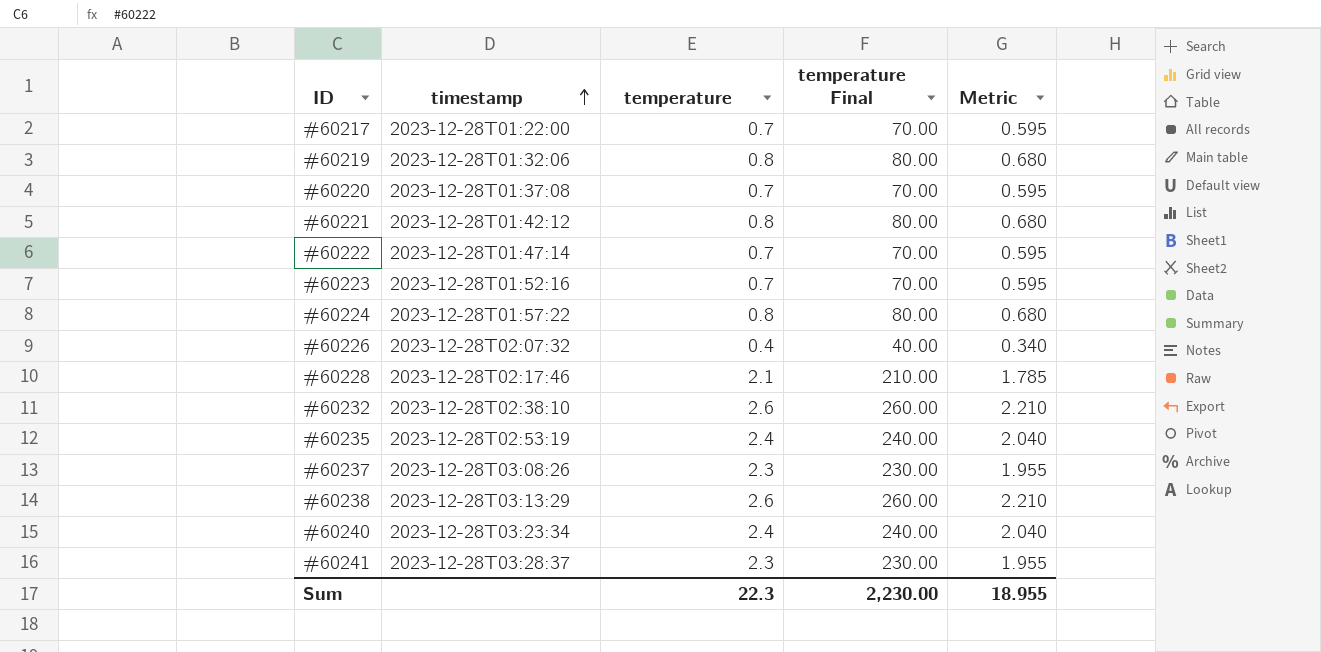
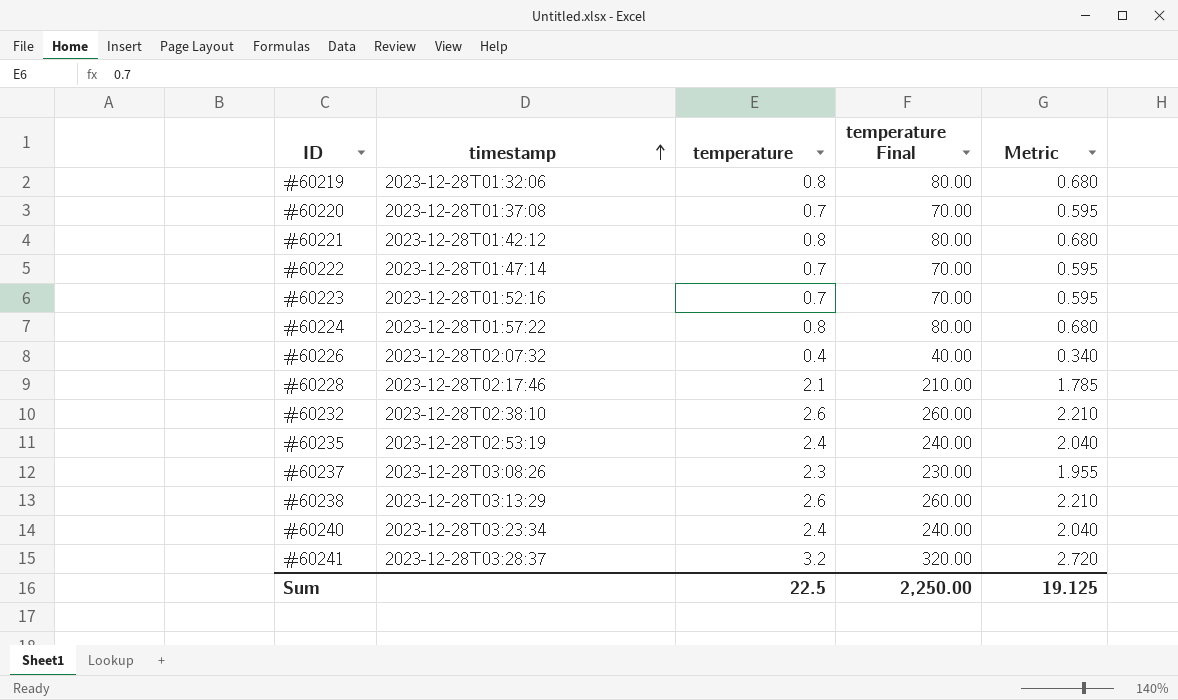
row #60217: 2023-12-28T01:22:00 | 0.7 | 70.00 | 0.595 -> none
#60241 | temperature: 2.3 -> 3.2
#60241 | temperature Final: 230.00 -> 320.00
#60241 | Metric: 1.955 -> 2.720
Sum | temperature: 22.3 -> 22.5
Sum | temperature Final: 2,230.00 -> 2,250.00
Sum | Metric: 18.955 -> 19.125

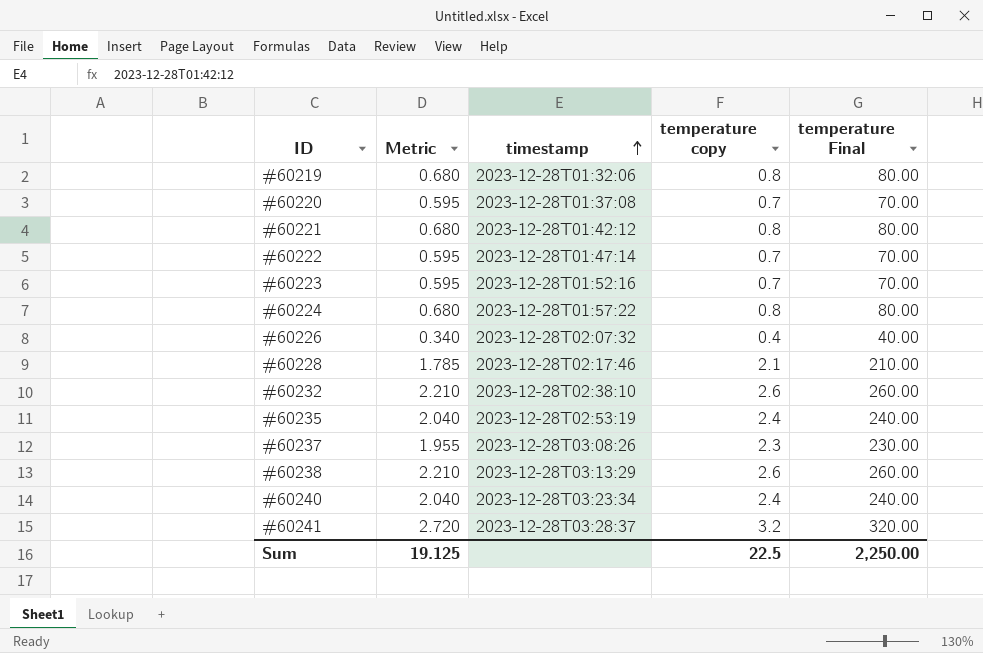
column Metric | position: 5 -> 2
column name: temperature -> temperature copy

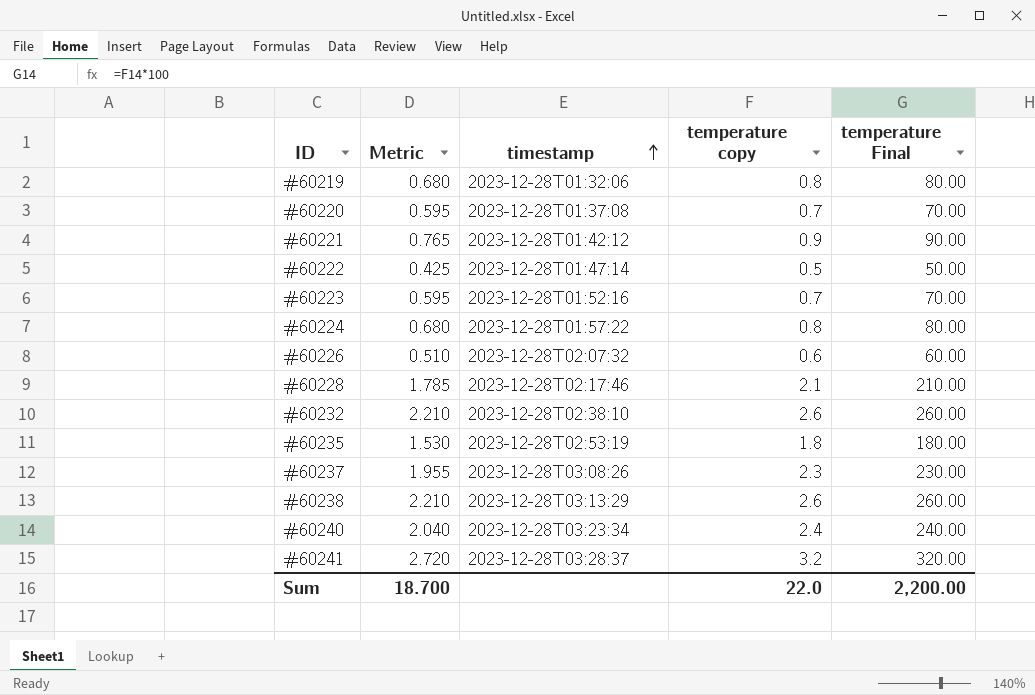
#60221 | Metric: 0.680 -> 0.765
#60221 | temperature copy: 0.8 -> 0.9
#60221 | temperature Final: 80.00 -> 90.00
#60222 | Metric: 0.595 -> 0.425
#60222 | temperature copy: 0.7 -> 0.5
#60222 | temperature Final: 70.00 -> 50.00
#60226 | Metric: 0.340 -> 0.510
#60226 | temperature copy: 0.4 -> 0.6
#60226 | temperature Final: 40.00 -> 60.00
#60235 | Metric: 2.040 -> 1.530
#60235 | temperature copy: 2.4 -> 1.8
#60235 | temperature Final: 240.00 -> 180.00
Sum | Metric: 19.125 -> 18.700
Sum | temperature copy: 22.5 -> 22.0
Sum | temperature Final: 2,250.00 -> 2,200.00

